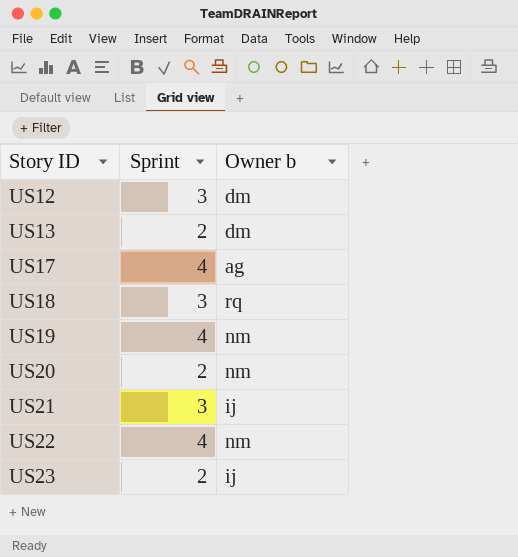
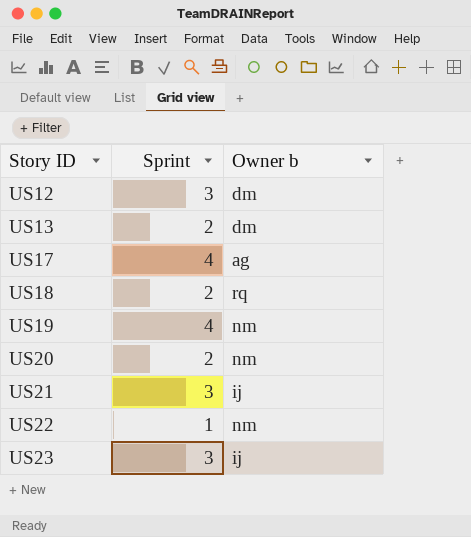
US18 | Sprint: 3 -> 2
US22 | Sprint: 4 -> 1
US23 | Sprint: 2 -> 3

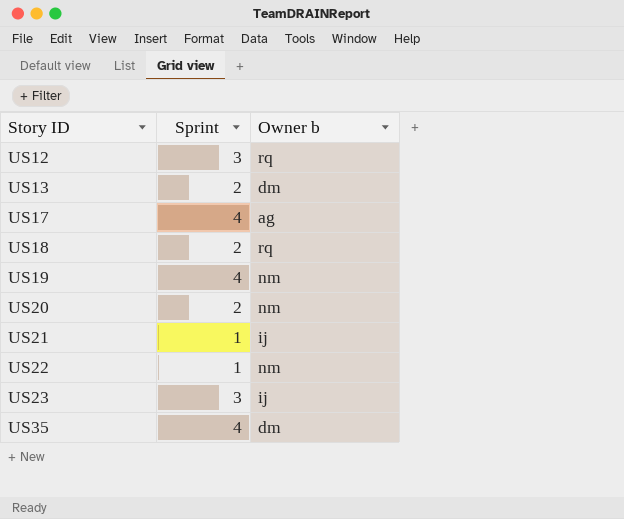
US12 | Owner b: dm -> rq
US21 | Sprint: 3 -> 1
row US35: none -> 4 | dm

